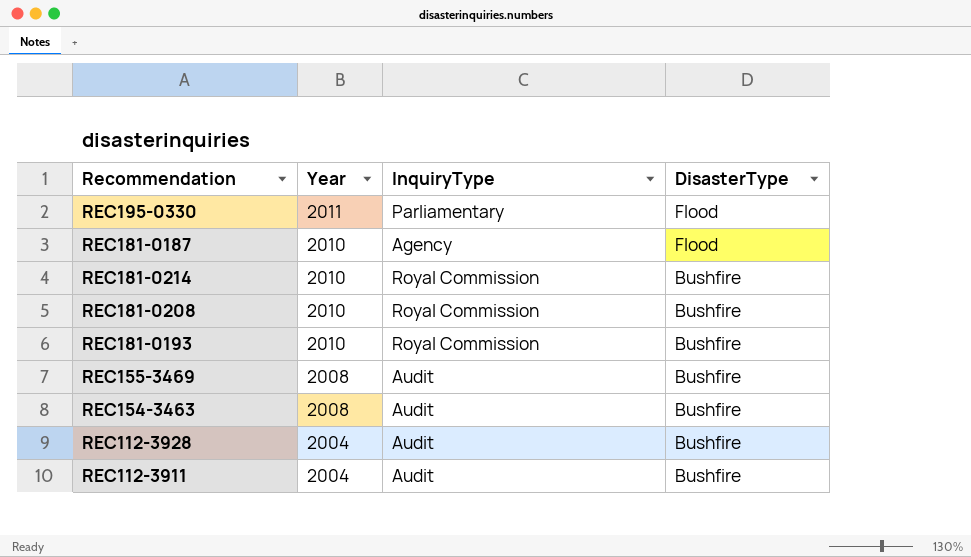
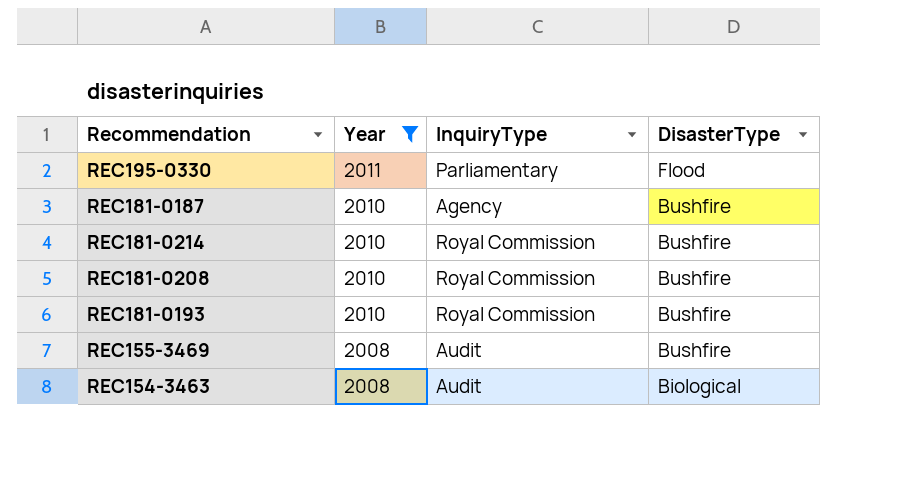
filter: none -> Year != 2004
REC181-0187 | DisasterType: Flood -> Bushfire
REC154-3463 | DisasterType: Bushfire -> Biological

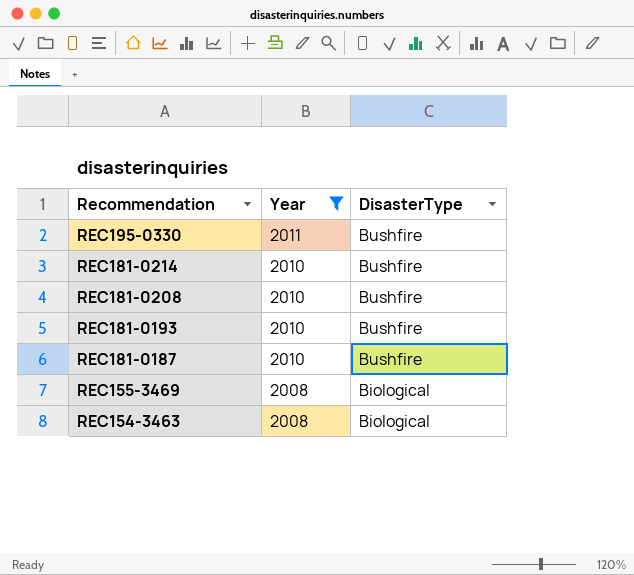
row order: Year descending -> Recommendation descending
column InquiryType | position: 3 -> none
REC195-0330 | DisasterType: Flood -> Bushfire
REC155-3469 | DisasterType: Bushfire -> Biological

